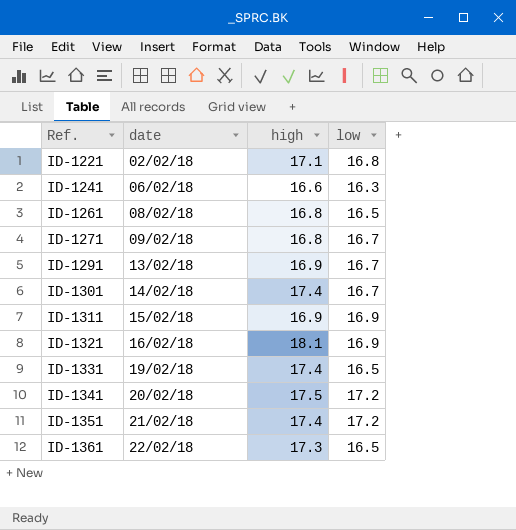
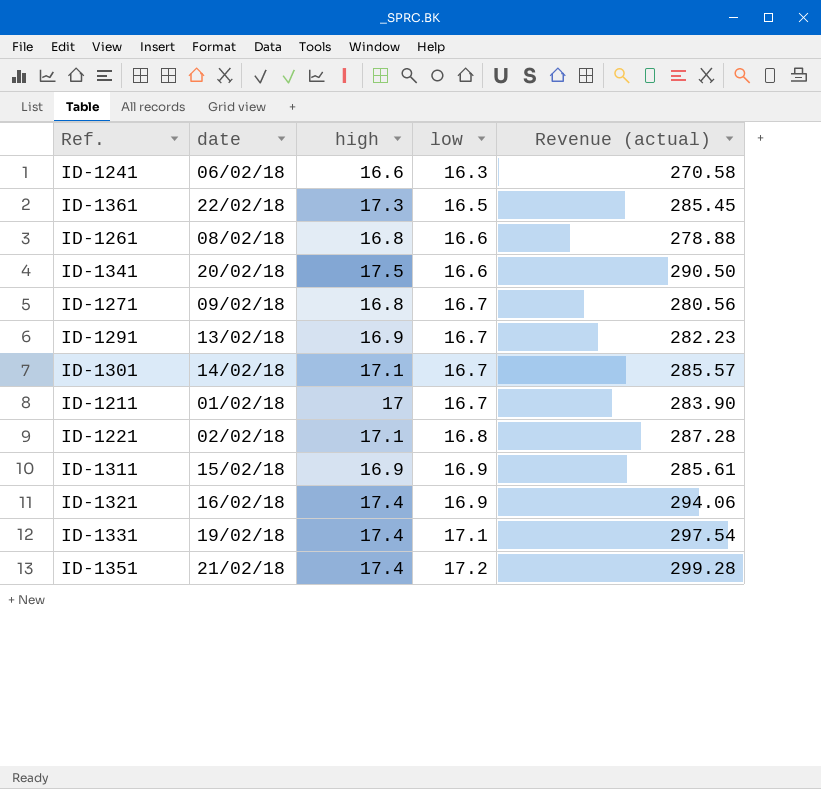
row order: Ref. ascending -> low ascending
column Revenue (actual) | formula: none -> [high] * [low]
ID-1261 | low: 16.5 -> 16.6
ID-1341 | low: 17.2 -> 16.6
ID-1301 | high: 17.4 -> 17.1
row ID-1211: none -> 01/02/18 | 17 | 16.7 | 283.90
ID-1321 | high: 18.1 -> 17.4
ID-1331 | low: 16.5 -> 17.1

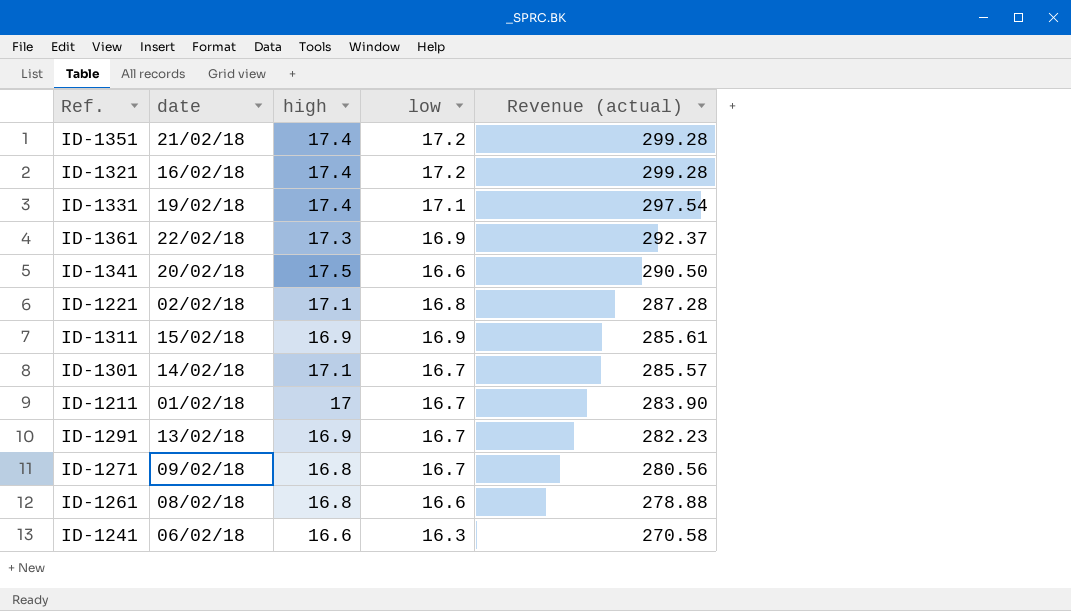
row order: low ascending -> Revenue (actual) descending
ID-1321 | low: 16.9 -> 17.2
ID-1321 | Revenue (actual): 294.06 -> 299.28
ID-1361 | low: 16.5 -> 16.9
ID-1361 | Revenue (actual): 285.45 -> 292.37

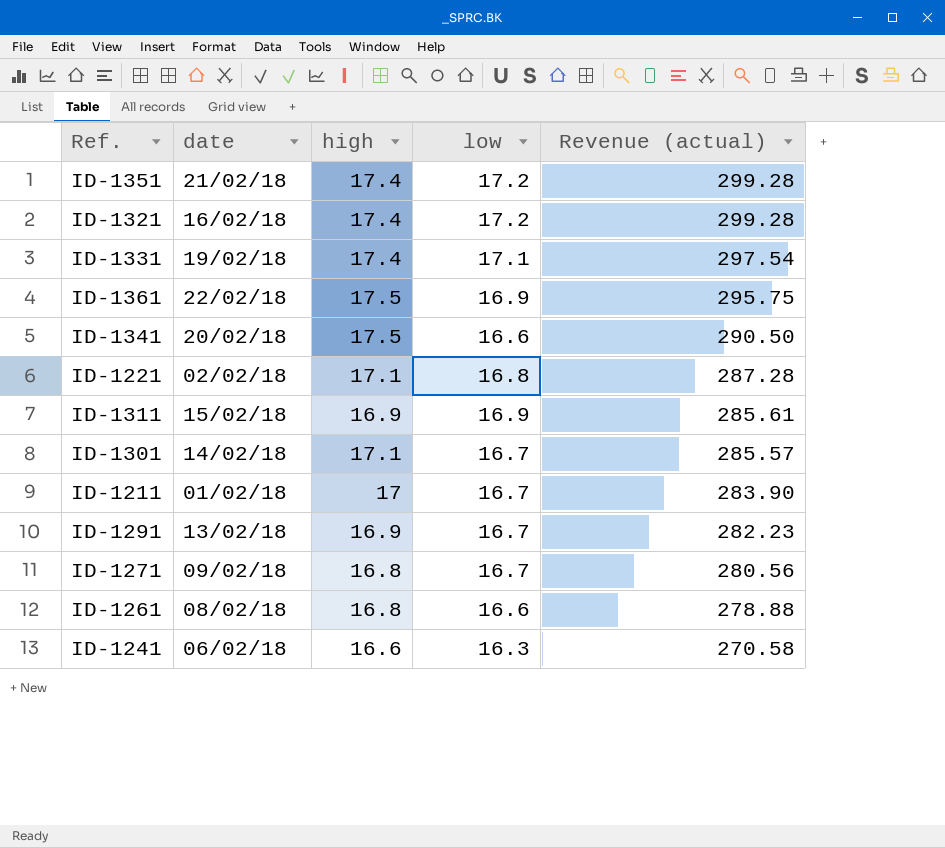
ID-1361 | high: 17.3 -> 17.5
ID-1361 | Revenue (actual): 292.37 -> 295.75

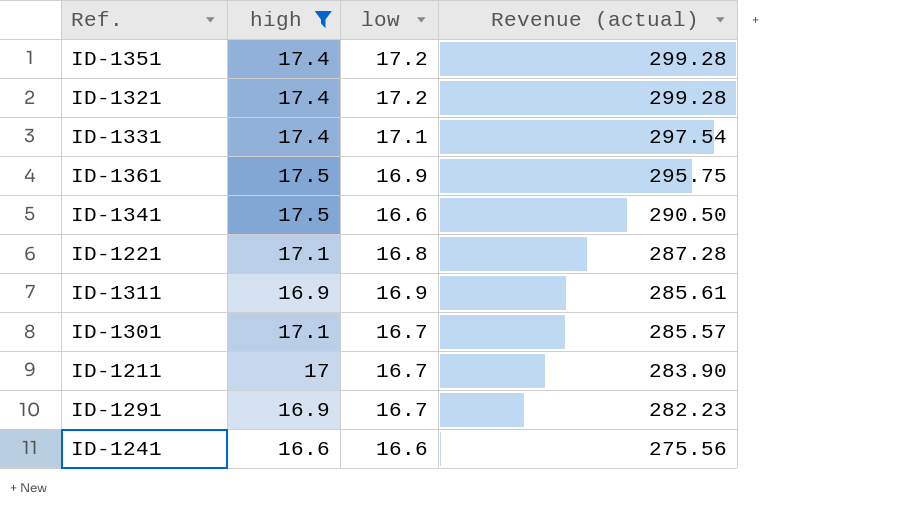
filter: none -> high != 16.8
column date | position: 2 -> none
ID-1241 | low: 16.3 -> 16.6
ID-1241 | Revenue (actual): 270.58 -> 275.56

